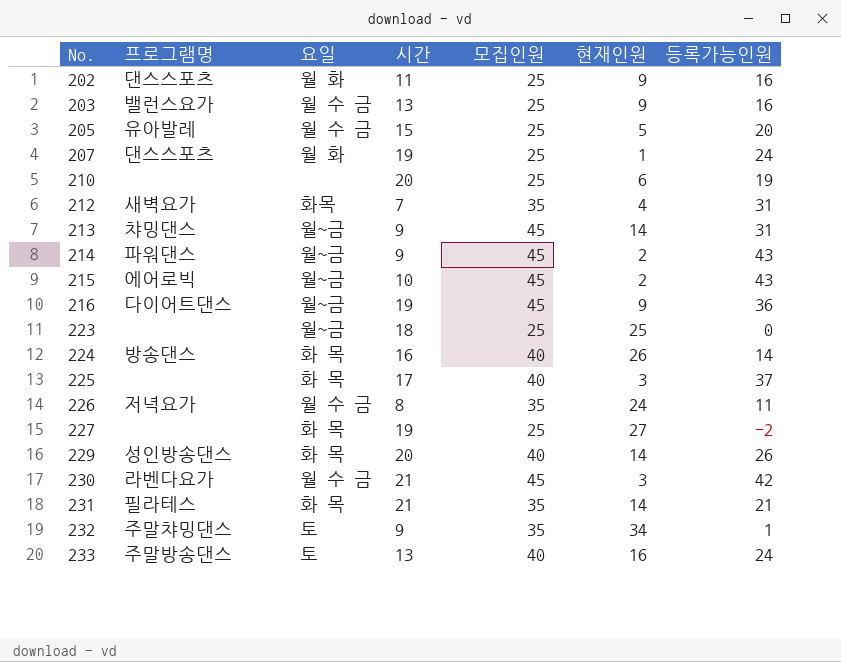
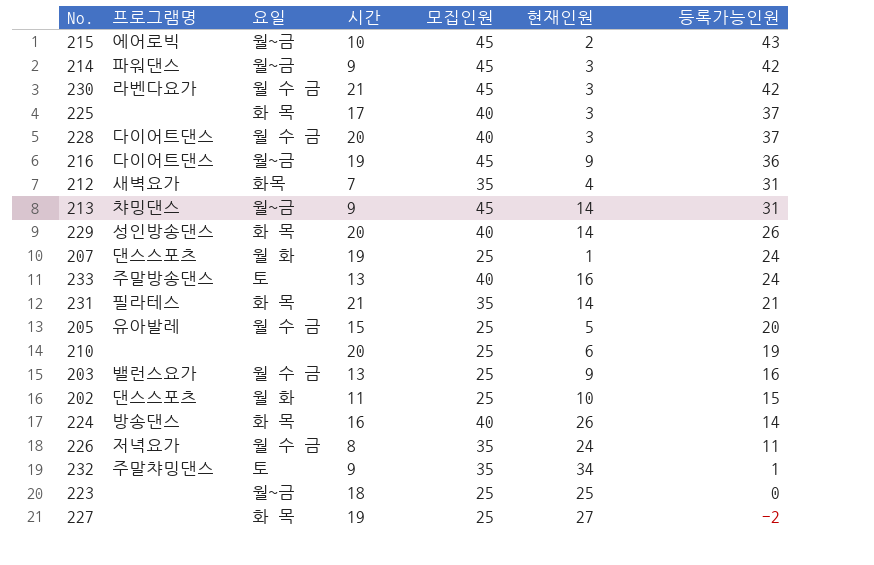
row order: No. ascending -> 등록가능인원 descending
214 | 현재인원: 2 -> 3
214 | 등록가능인원: 43 -> 42
row 228: none -> 다이어트댄스 | 월 수 금 | 20 | 40 | 3 | 37
202 | 현재인원: 9 -> 10
202 | 등록가능인원: 16 -> 15

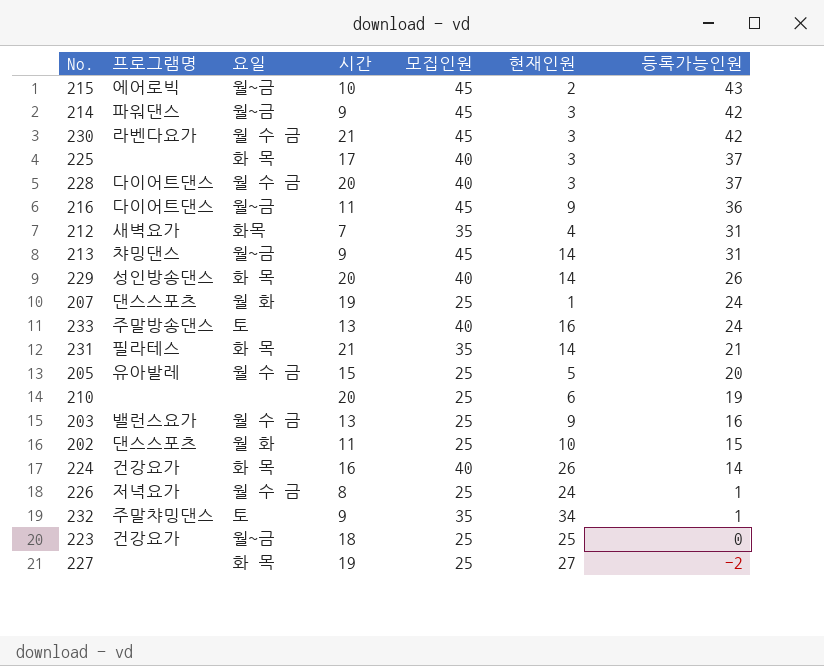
216 | 시간: 19 -> 11
224 | 프로그램명: 방송댄스 -> 건강요가
226 | 모집인원: 35 -> 25
226 | 등록가능인원: 11 -> 1
223 | 프로그램명: none -> 건강요가

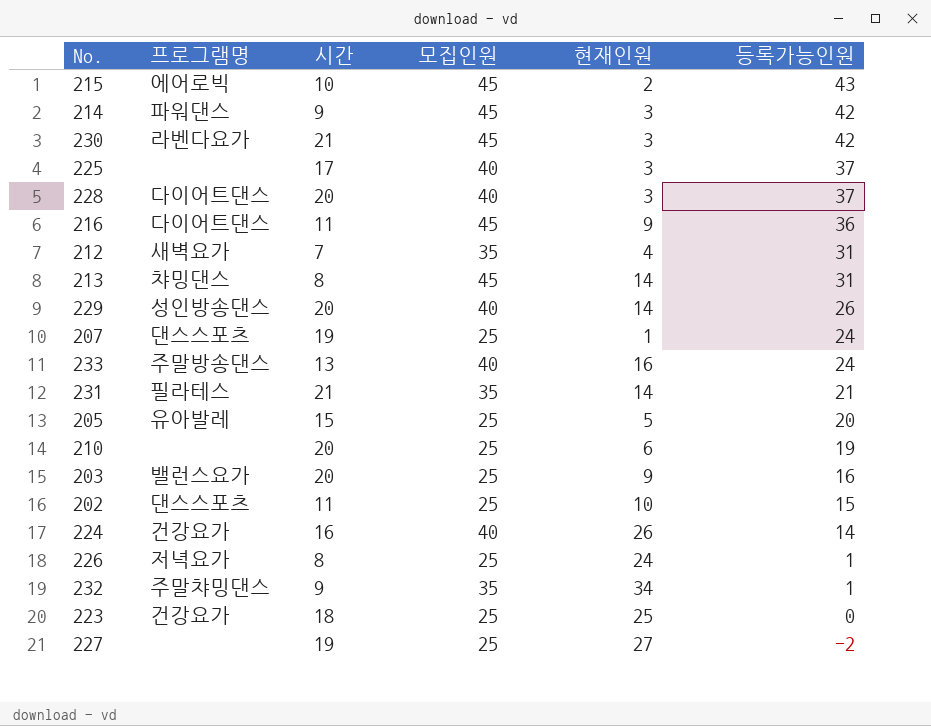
column 요일 | position: 3 -> none
213 | 시간: 9 -> 8
203 | 시간: 13 -> 20

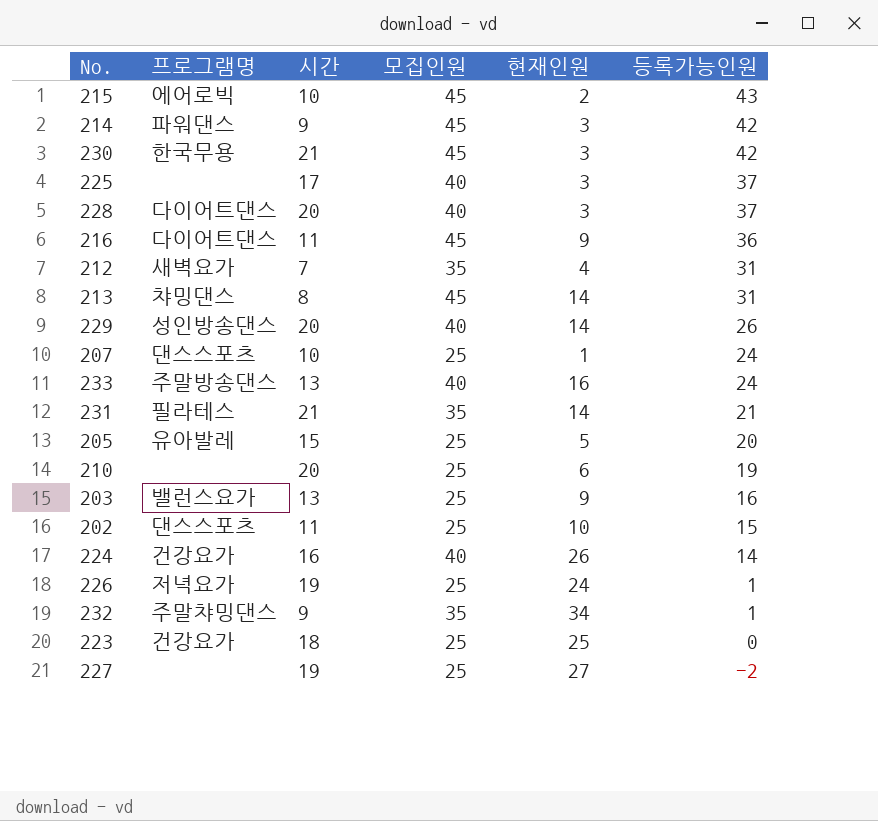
230 | 프로그램명: 라벤다요가 -> 한국무용
207 | 시간: 19 -> 10
203 | 시간: 20 -> 13
226 | 시간: 8 -> 19

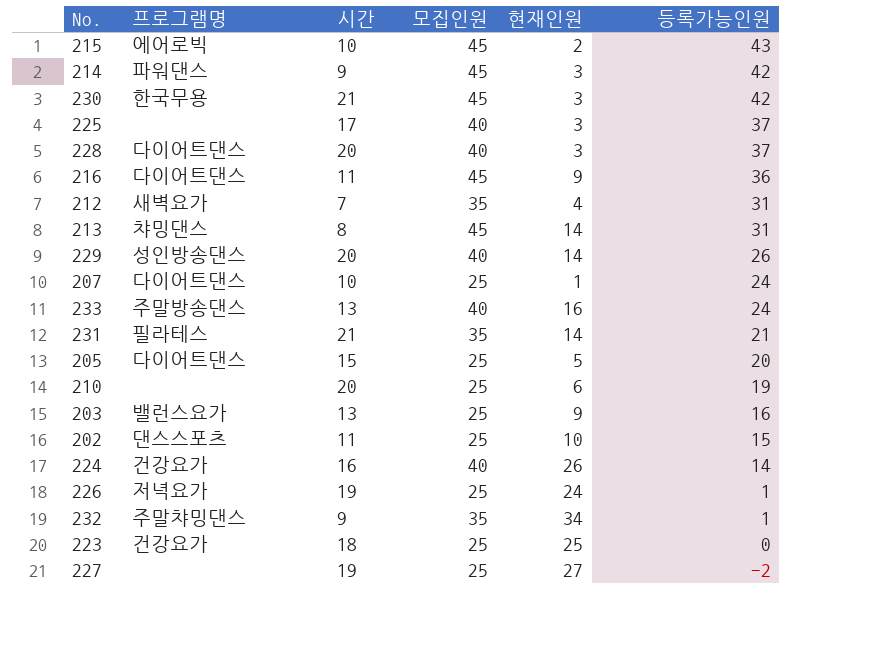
207 | 프로그램명: 댄스스포츠 -> 다이어트댄스
205 | 프로그램명: 유아발레 -> 다이어트댄스

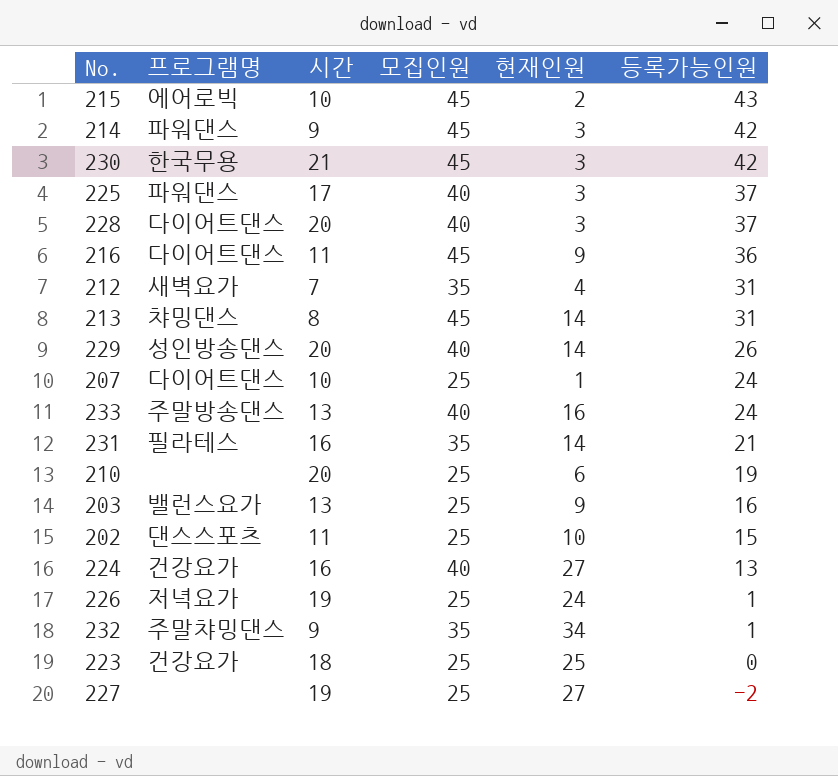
row 205: 다이어트댄스 | 15 | 25 | 5 | 20 -> none
225 | 프로그램명: none -> 파워댄스
231 | 시간: 21 -> 16
224 | 현재인원: 26 -> 27
224 | 등록가능인원: 14 -> 13

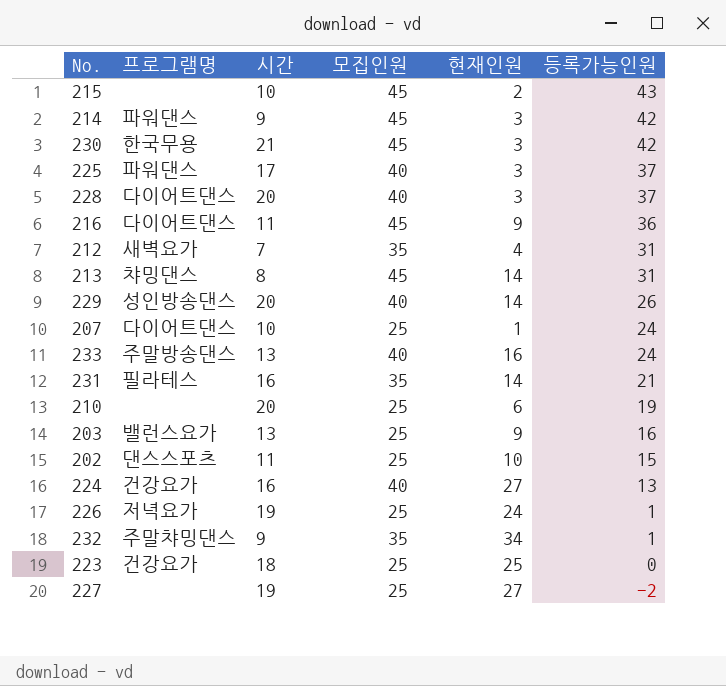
215 | 프로그램명: 에어로빅 -> none

